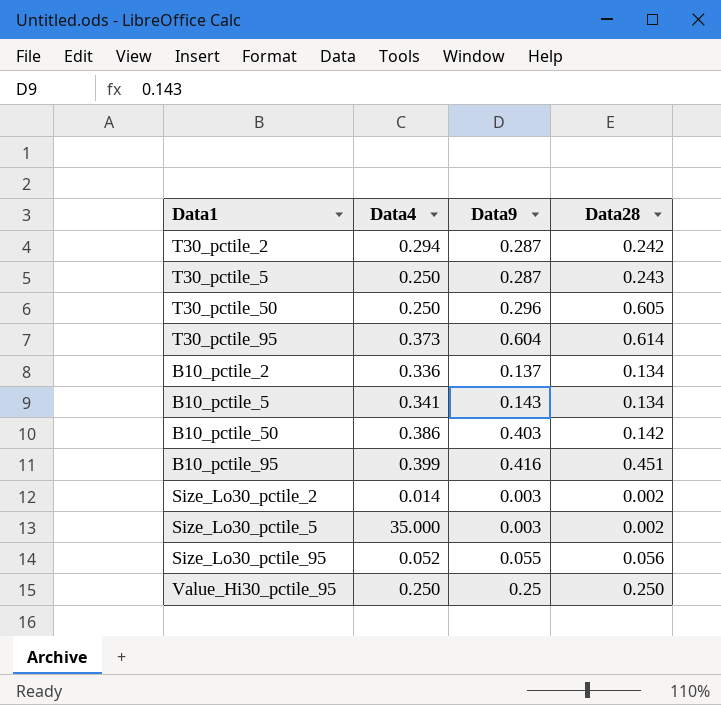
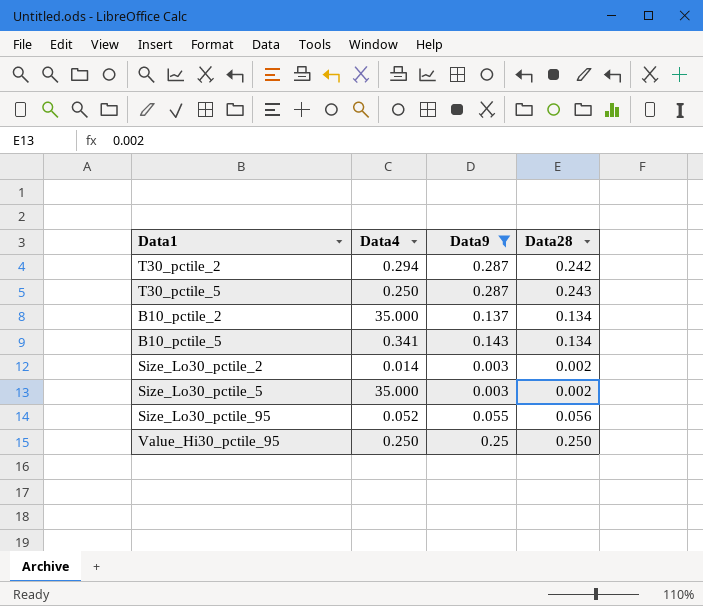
filter: none -> Data9 <= 0.287
B10_pctile_2 | Data4: 0.336 -> 35.000

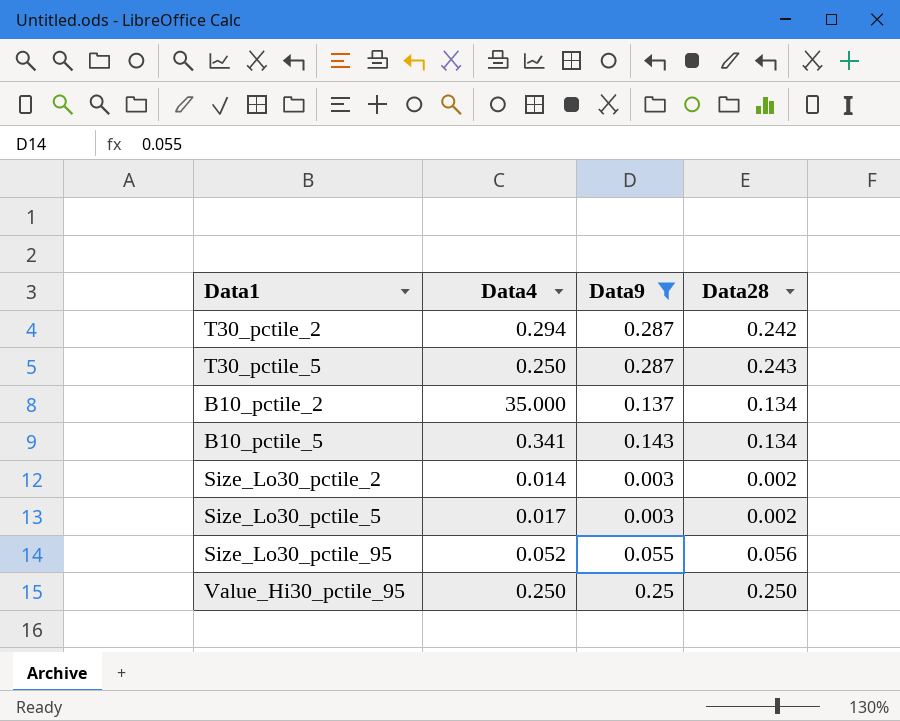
Size_Lo30_pctile_5 | Data4: 35.000 -> 0.017

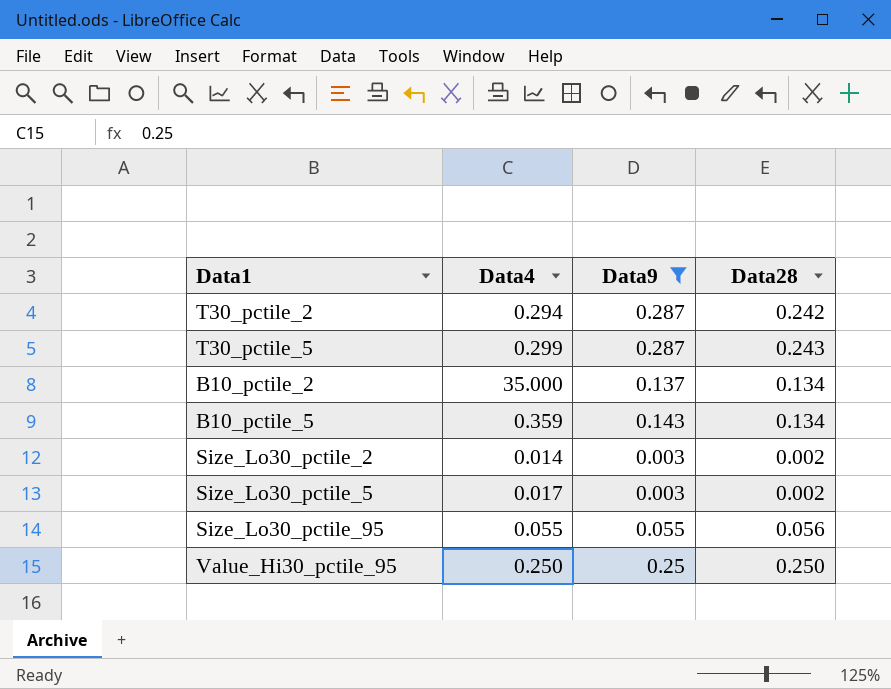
T30_pctile_5 | Data4: 0.250 -> 0.299
B10_pctile_5 | Data4: 0.341 -> 0.359
Size_Lo30_pctile_95 | Data4: 0.052 -> 0.055

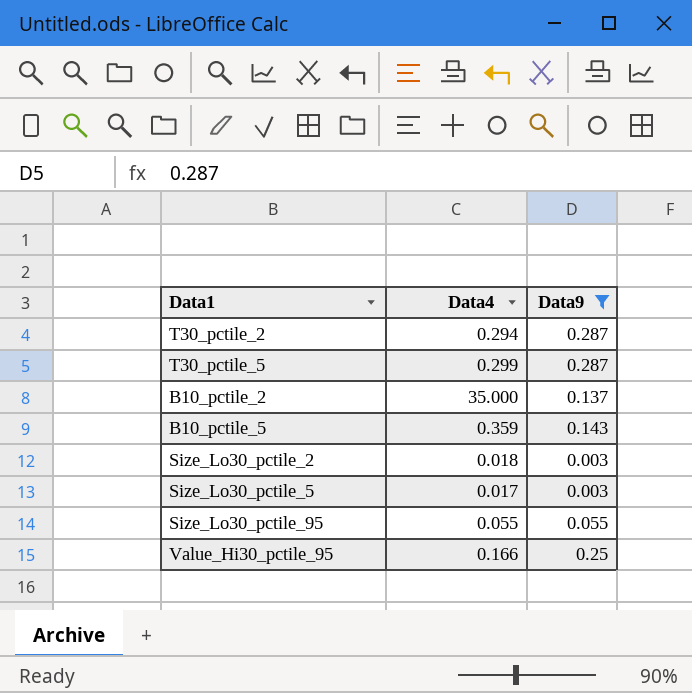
column Data28 | position: 4 -> none
Size_Lo30_pctile_2 | Data4: 0.014 -> 0.018
Value_Hi30_pctile_95 | Data4: 0.250 -> 0.166

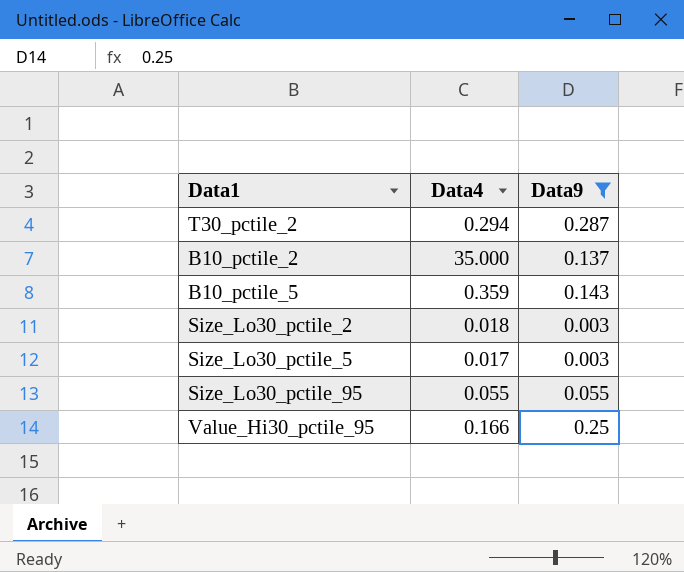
row T30_pctile_5: 0.299 | 0.287 -> none

